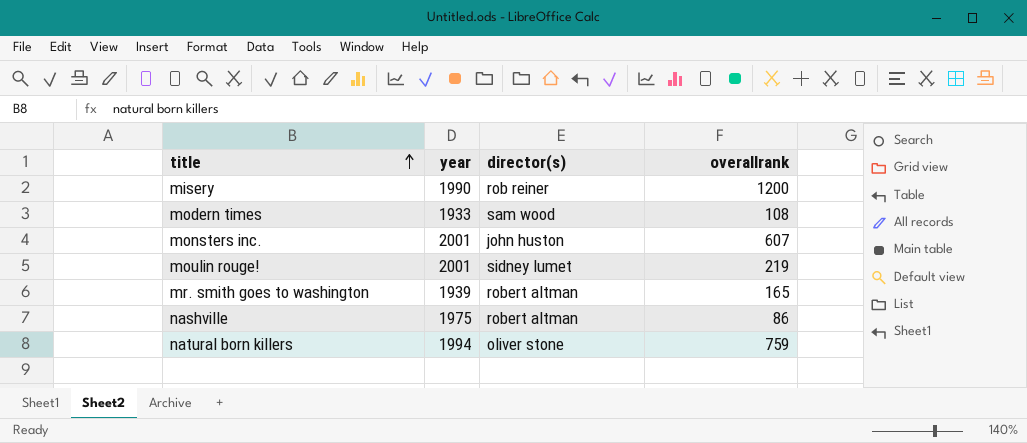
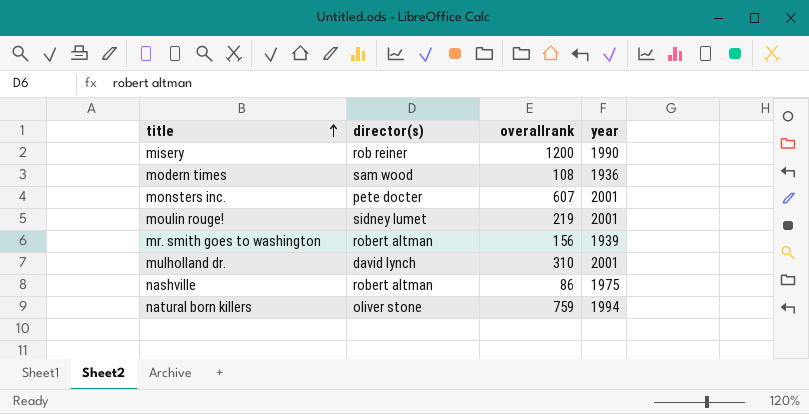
column year | position: 2 -> 4
modern times | year: 1933 -> 1936
monsters inc. | director(s): john huston -> pete docter
mr. smith goes to washington | overallrank: 165 -> 156
row mulholland dr.: none -> david lynch | 310 | 2001

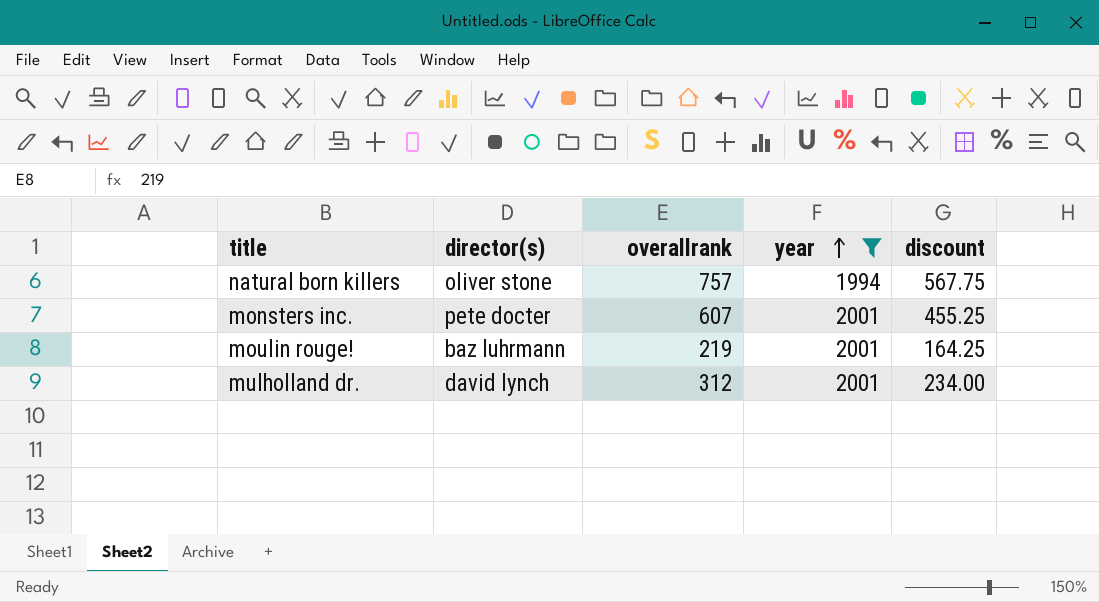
filter: none -> year >= 1994
row order: title ascending -> year ascending
column discount | formula: none -> [overallrank] * 0.75
natural born killers | overallrank: 759 -> 757
moulin rouge! | director(s): sidney lumet -> baz luhrmann
mulholland dr. | overallrank: 310 -> 312

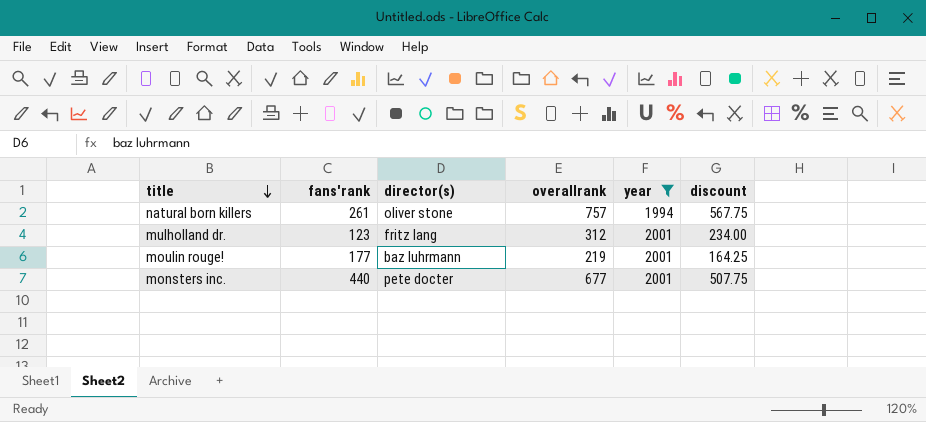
row order: year ascending -> title descending
column fans'rank | position: none -> 2
mulholland dr. | director(s): david lynch -> fritz lang
monsters inc. | overallrank: 607 -> 677
monsters inc. | discount: 455.25 -> 507.75

